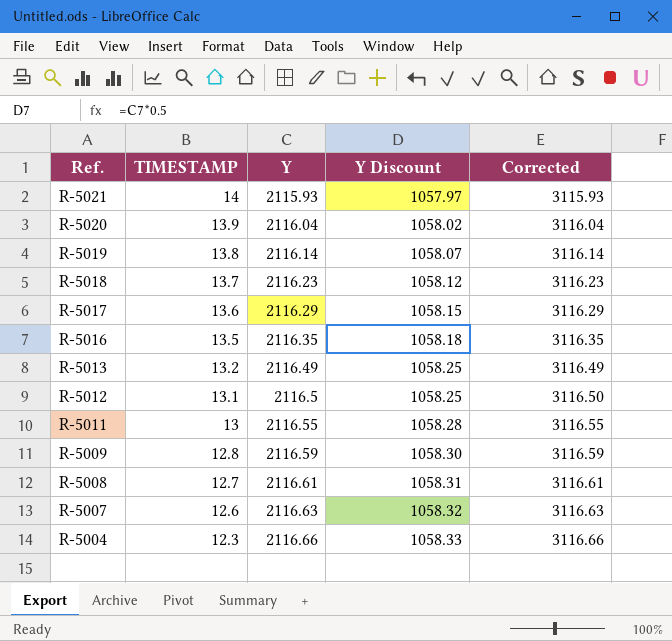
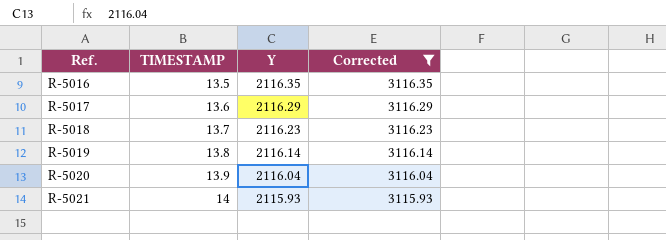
filter: none -> Corrected <= 3116.35
row order: Ref. descending -> Ref. ascending
column Y Discount | formula: [Y] * 0.5 -> none

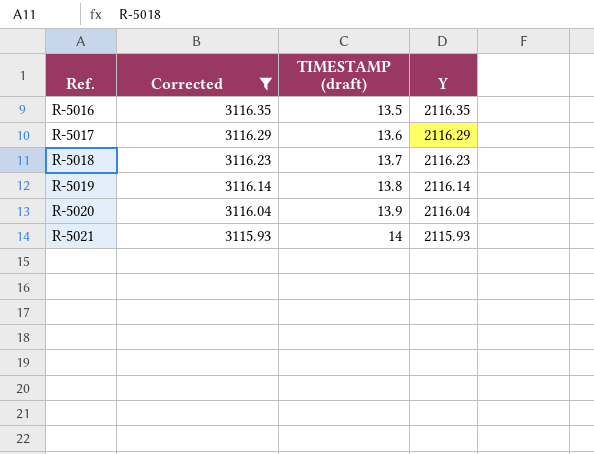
column Corrected | position: 4 -> 2
column name: TIMESTAMP -> TIMESTAMP (draft)

